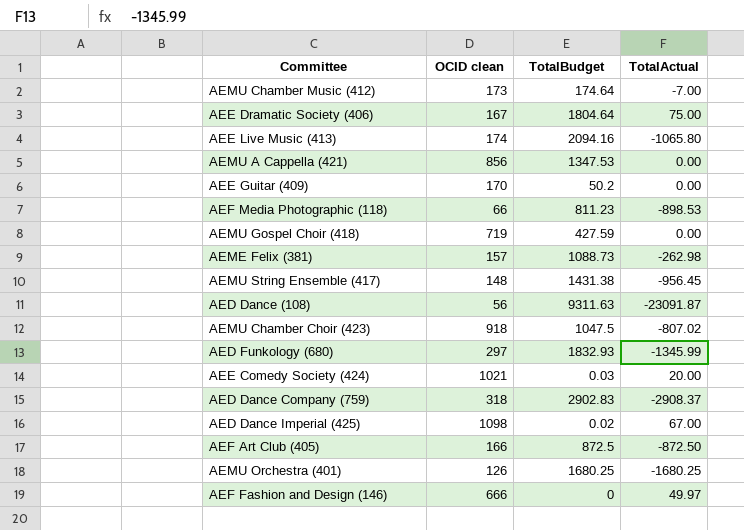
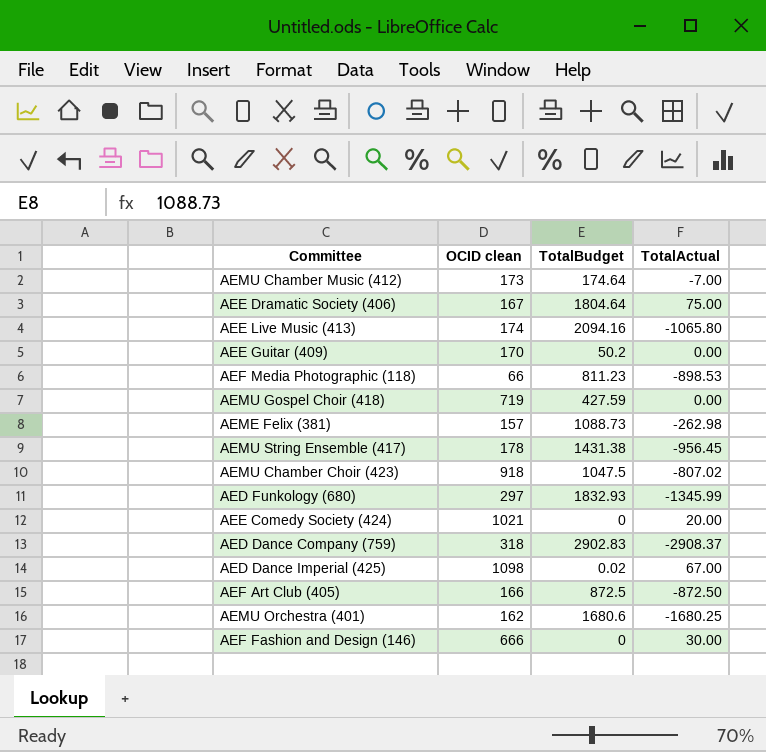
row AEMU A Cappella (421): 856 | 1347.53 | 0.00 -> none
row AED Dance (108): 56 | 9311.63 | -23091.87 -> none
AEMU String Ensemble (417) | OCID clean: 148 -> 178
AEE Comedy Society (424) | TotalBudget: 0.03 -> 0
AEMU Orchestra (401) | OCID clean: 126 -> 162
AEMU Orchestra (401) | TotalBudget: 1680.25 -> 1680.6
AEF Fashion and Design (146) | TotalActual: 49.97 -> 30.00

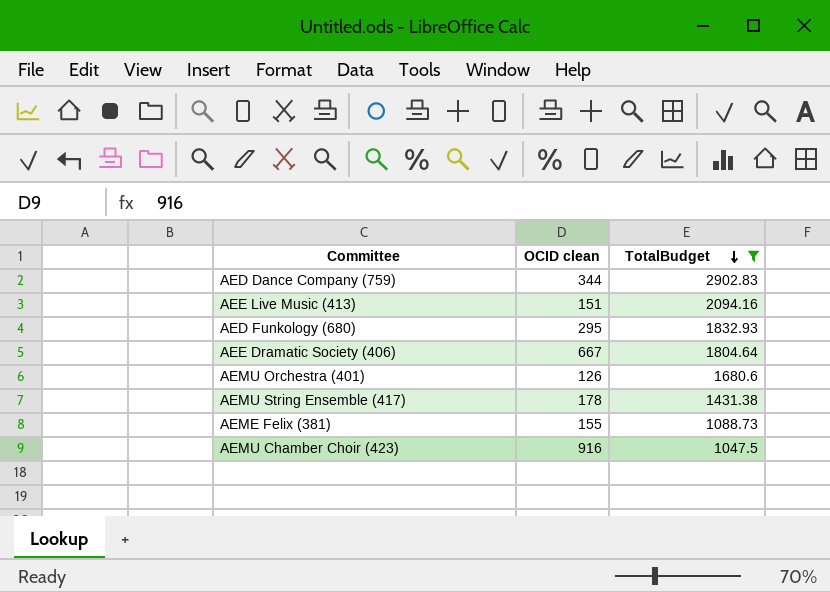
filter: none -> TotalBudget >= 1047.5
row order: none -> TotalBudget descending
column TotalActual | position: 4 -> none
AED Dance Company (759) | OCID clean: 318 -> 344
AEE Live Music (413) | OCID clean: 174 -> 151
AED Funkology (680) | OCID clean: 297 -> 295
AEE Dramatic Society (406) | OCID clean: 167 -> 667
AEMU Orchestra (401) | OCID clean: 162 -> 126
AEME Felix (381) | OCID clean: 157 -> 155
AEMU Chamber Choir (423) | OCID clean: 918 -> 916

